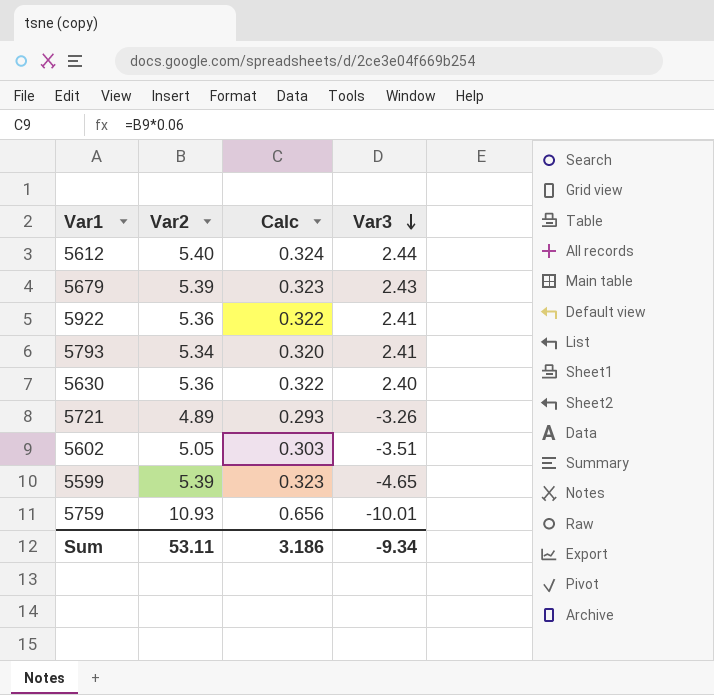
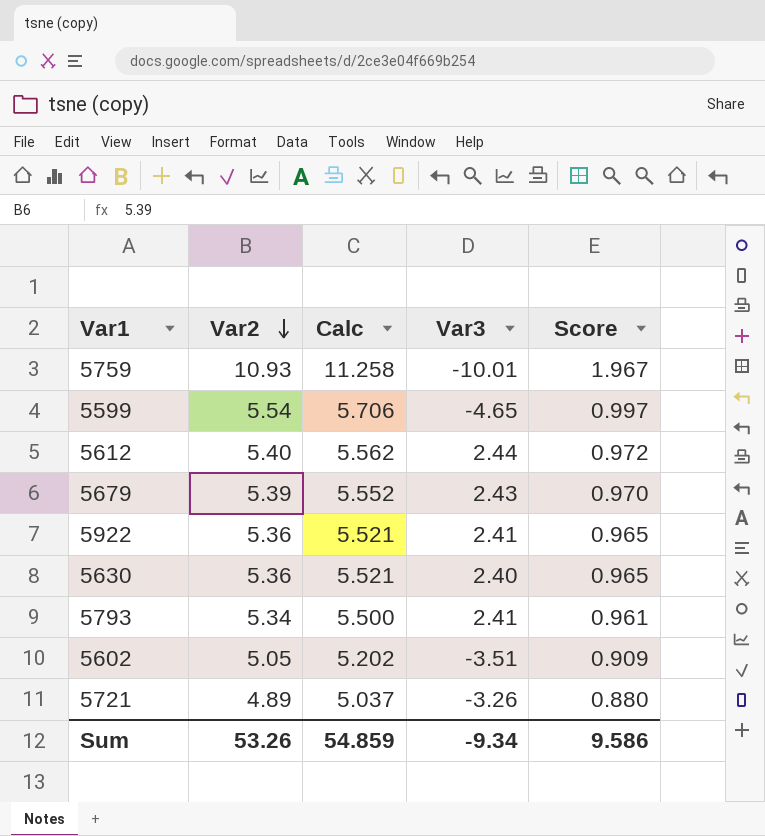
row order: Var3 descending -> Var2 descending
column Calc | formula: [Var2] * 0.06 -> [Var2] * 1.03
column Score | formula: none -> [Var2] * 0.18
5599 | Var2: 5.39 -> 5.54
Sum | Var2: 53.11 -> 53.26
Sum | Calc: 3.186 -> 54.859

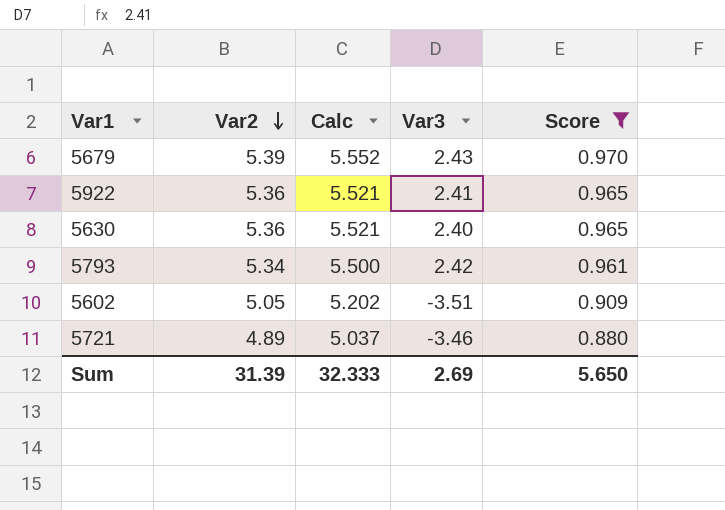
filter: none -> Score <= 0.970
5793 | Var3: 2.41 -> 2.42
5721 | Var3: -3.26 -> -3.46
Sum | Var2: 53.26 -> 31.39
Sum | Calc: 54.859 -> 32.333
Sum | Var3: -9.34 -> 2.69
Sum | Score: 9.586 -> 5.650

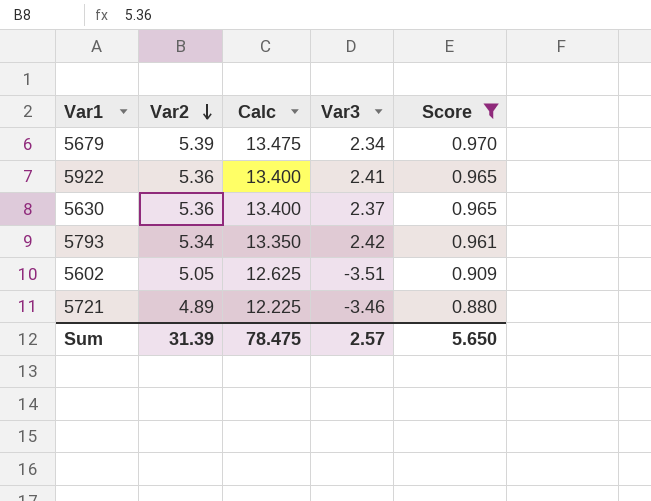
column Calc | formula: [Var2] * 1.03 -> [Var2] * 2.5
5679 | Var3: 2.43 -> 2.34
5630 | Var3: 2.40 -> 2.37
Sum | Calc: 32.333 -> 78.475
Sum | Var3: 2.69 -> 2.57

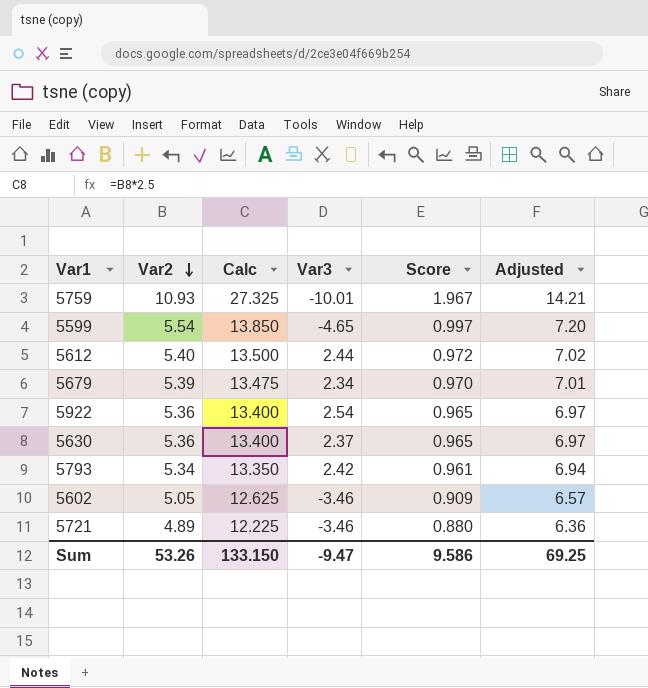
filter: Score <= 0.970 -> none
column Adjusted | formula: none -> [Var2] * 1.3
5922 | Var3: 2.41 -> 2.54
5602 | Var3: -3.51 -> -3.46
Sum | Var2: 31.39 -> 53.26
Sum | Calc: 78.475 -> 133.150
Sum | Var3: 2.57 -> -9.47
Sum | Score: 5.650 -> 9.586

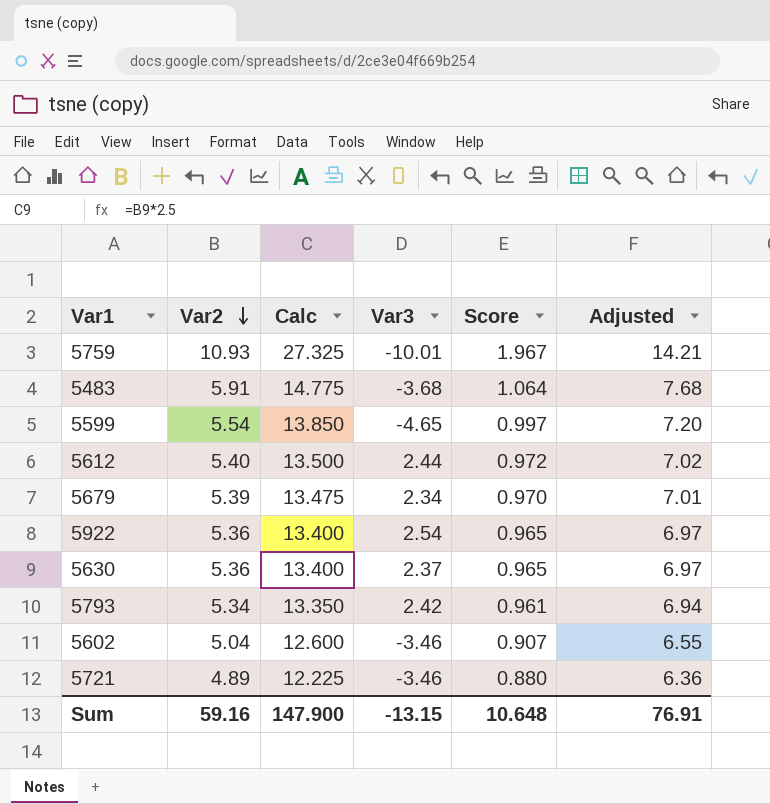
row 5483: none -> 5.91 | 14.775 | -3.68 | 1.064 | 7.68
5602 | Var2: 5.05 -> 5.04
5602 | Calc: 12.625 -> 12.600
5602 | Score: 0.909 -> 0.907
5602 | Adjusted: 6.57 -> 6.55
Sum | Var2: 53.26 -> 59.16
Sum | Calc: 133.150 -> 147.900
Sum | Var3: -9.47 -> -13.15
Sum | Score: 9.586 -> 10.648
Sum | Adjusted: 69.25 -> 76.91

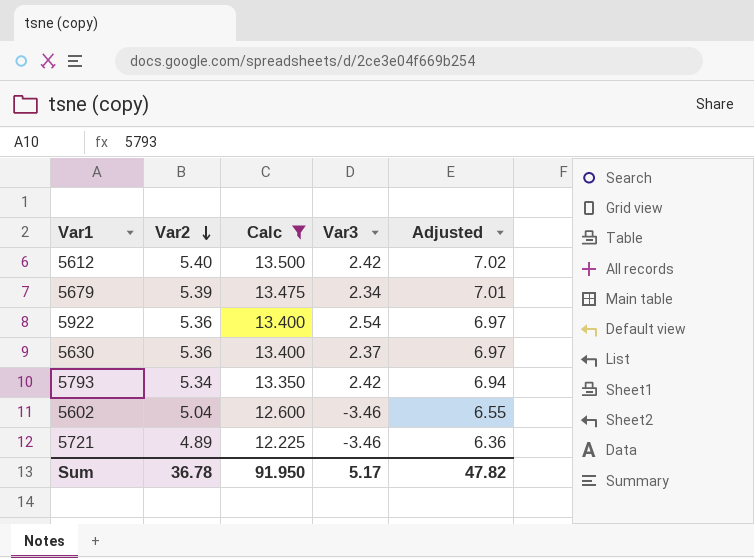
filter: none -> Calc <= 13.500
column Score | formula: [Var2] * 0.18 -> none
5612 | Var3: 2.44 -> 2.42
Sum | Var2: 59.16 -> 36.78
Sum | Calc: 147.900 -> 91.950
Sum | Var3: -13.15 -> 5.17
Sum | Adjusted: 76.91 -> 47.82

